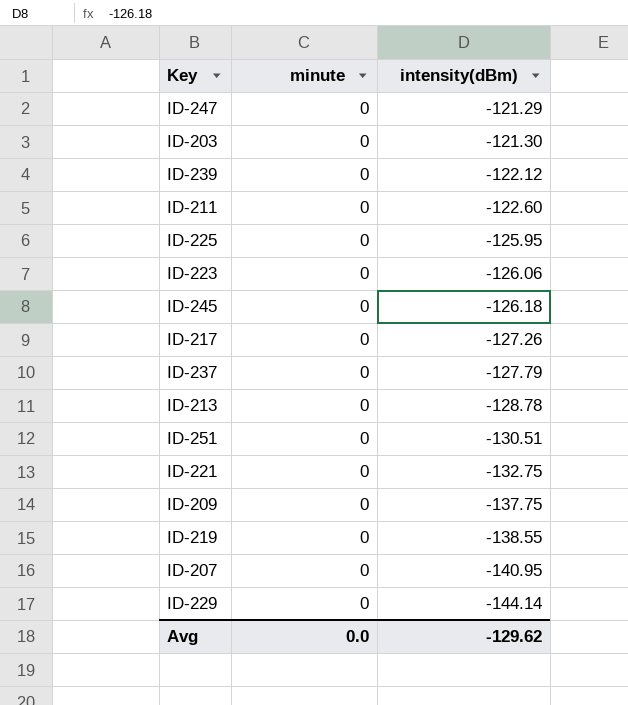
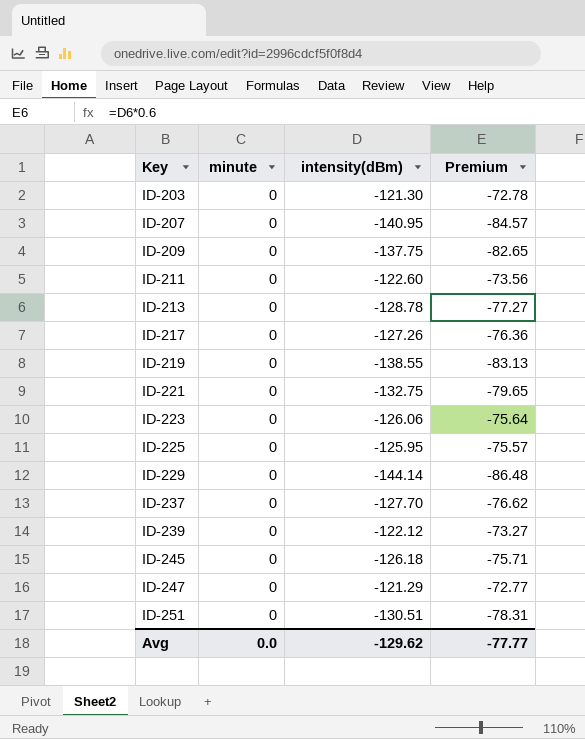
row order: intensity(dBm) descending -> Key ascending
column Premium | formula: none -> [intensity(dBm)] * 0.6
ID-237 | intensity(dBm): -127.79 -> -127.70

